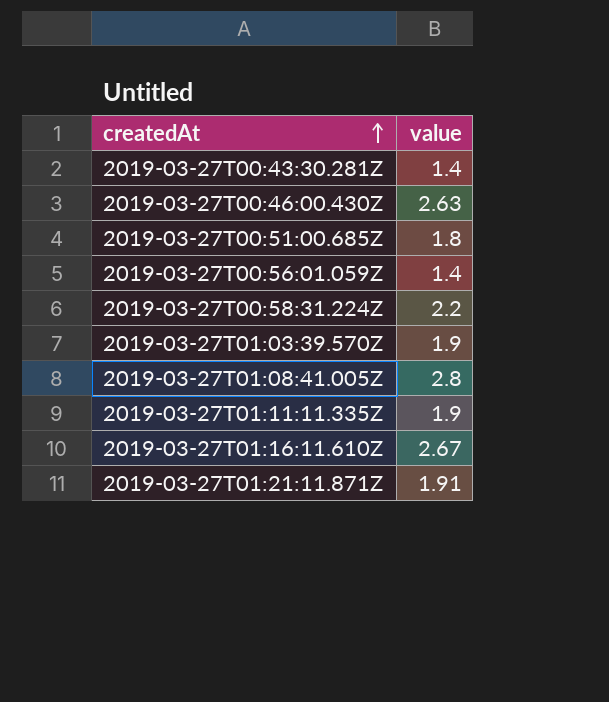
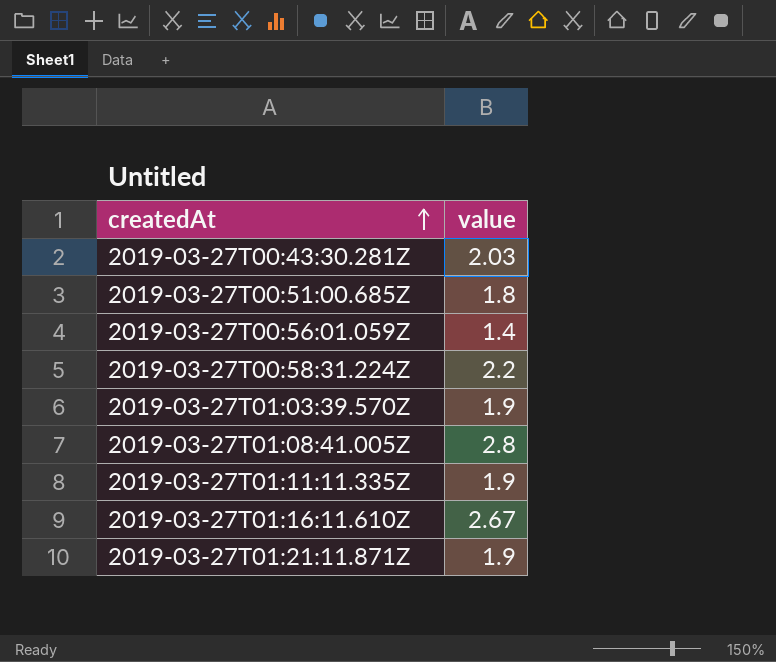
row 2019-03-27T00:46:00.430Z: 2.63 -> none
2019-03-27T00:43:30.281Z | value: 1.4 -> 2.03
2019-03-27T01:21:11.871Z | value: 1.91 -> 1.9

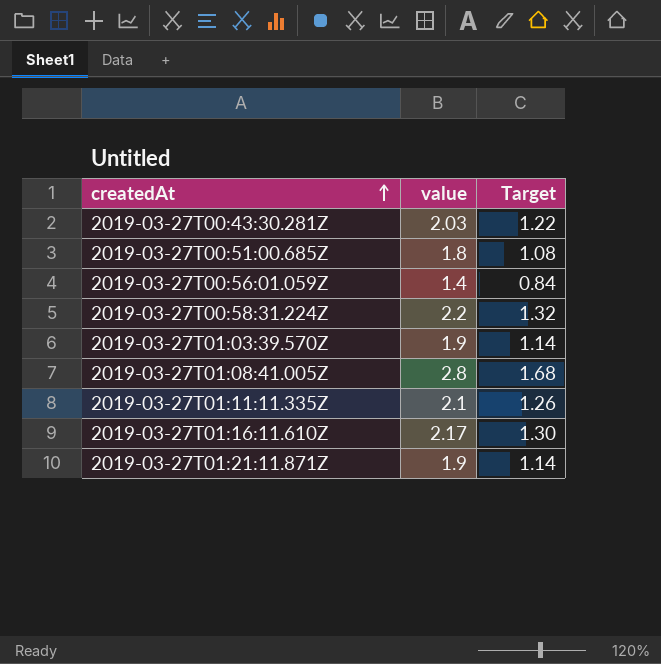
column Target | formula: none -> [value] * 0.6
2019-03-27T01:11:11.335Z | value: 1.9 -> 2.1
2019-03-27T01:16:11.610Z | value: 2.67 -> 2.17

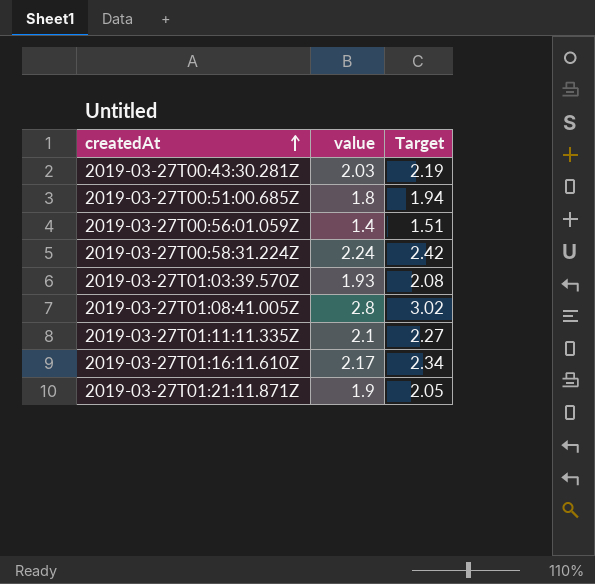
column Target | formula: [value] * 0.6 -> [value] * 1.08
2019-03-27T00:58:31.224Z | value: 2.2 -> 2.24
2019-03-27T01:03:39.570Z | value: 1.9 -> 1.93

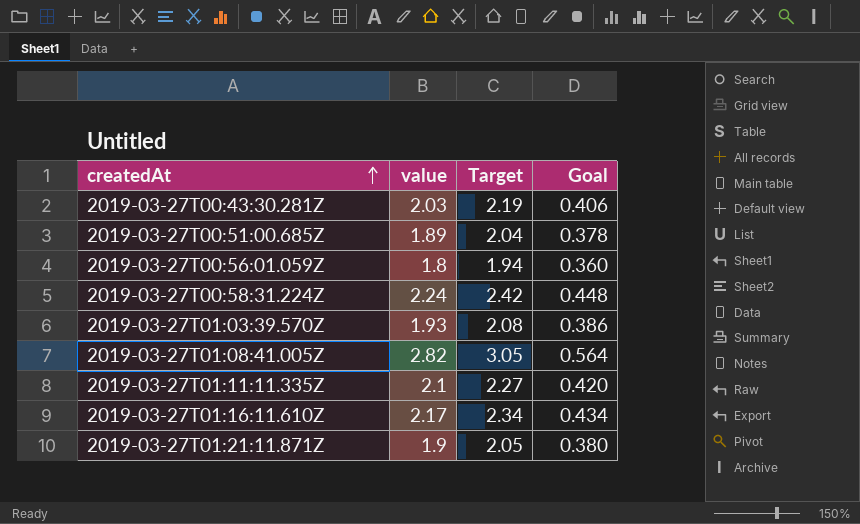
column Goal | formula: none -> [value] * 0.2
2019-03-27T00:51:00.685Z | value: 1.8 -> 1.89
2019-03-27T00:51:00.685Z | Target: 1.94 -> 2.04
2019-03-27T00:56:01.059Z | value: 1.4 -> 1.8
2019-03-27T00:56:01.059Z | Target: 1.51 -> 1.94
2019-03-27T01:08:41.005Z | value: 2.8 -> 2.82
2019-03-27T01:08:41.005Z | Target: 3.02 -> 3.05

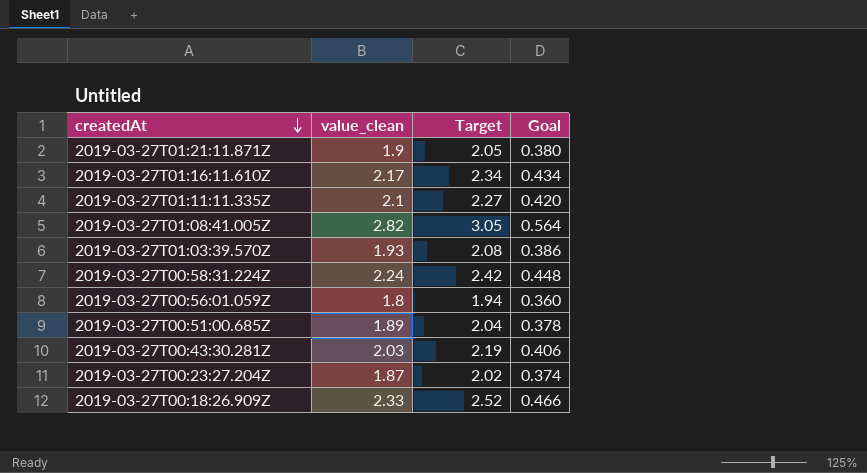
row order: createdAt ascending -> createdAt descending
column name: value -> value_clean
row 2019-03-27T00:23:27.204Z: none -> 1.87 | 2.02 | 0.374
row 2019-03-27T00:18:26.909Z: none -> 2.33 | 2.52 | 0.466

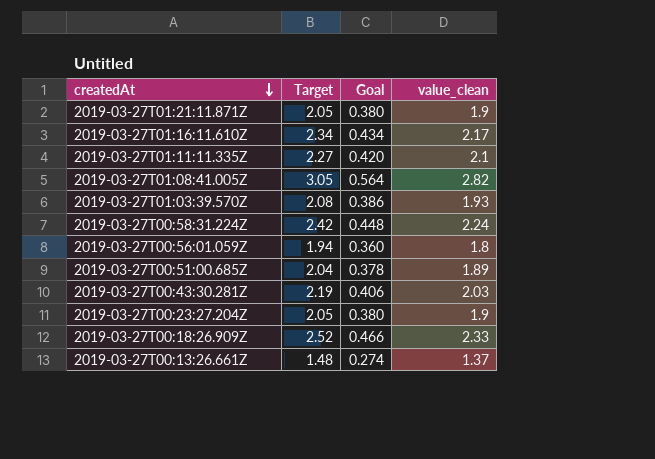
column value_clean | position: 2 -> 4
2019-03-27T00:23:27.204Z | Target: 2.02 -> 2.05
2019-03-27T00:23:27.204Z | Goal: 0.374 -> 0.380
2019-03-27T00:23:27.204Z | value_clean: 1.87 -> 1.9
row 2019-03-27T00:13:26.661Z: none -> 1.48 | 0.274 | 1.37

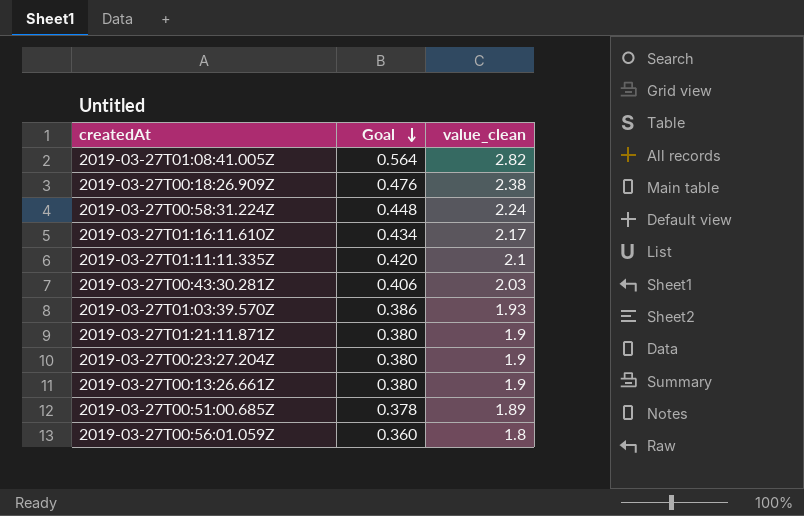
row order: createdAt descending -> Goal descending
column Target | formula: [value_clean] * 1.08 -> none
2019-03-27T00:18:26.909Z | Goal: 0.466 -> 0.476
2019-03-27T00:18:26.909Z | value_clean: 2.33 -> 2.38
2019-03-27T00:13:26.661Z | Goal: 0.274 -> 0.380
2019-03-27T00:13:26.661Z | value_clean: 1.37 -> 1.9

